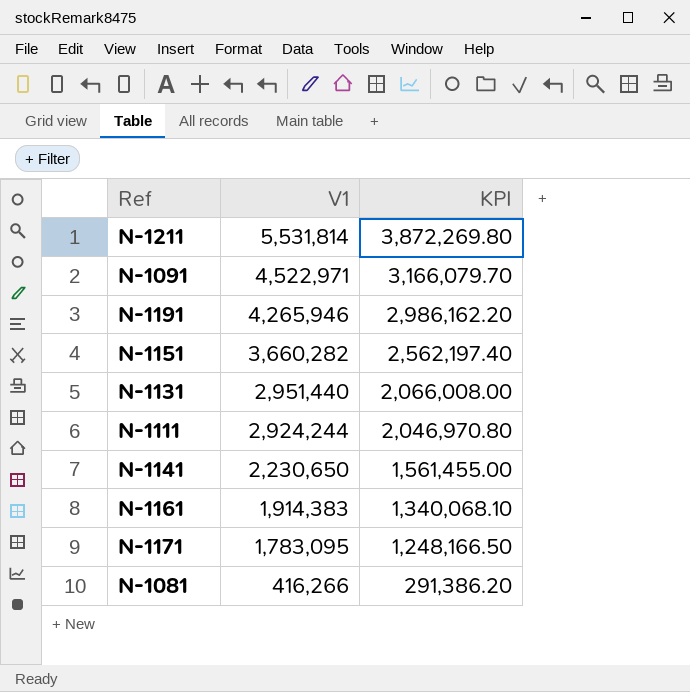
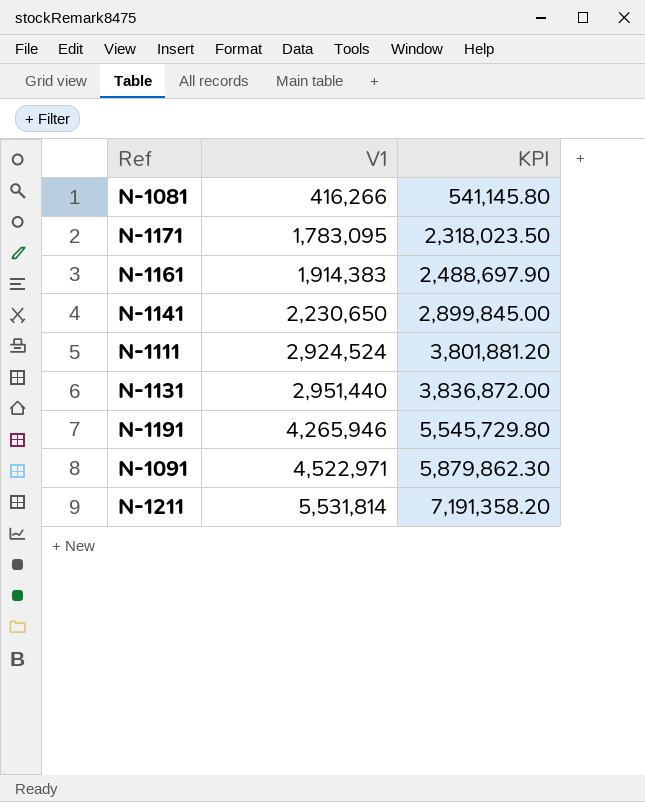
row order: V1 descending -> V1 ascending
column KPI | formula: [V1] * 0.7 -> [V1] * 1.3
row N-1151: 3,660,282 | 2,562,197.40 -> none
N-1111 | V1: 2,924,244 -> 2,924,524

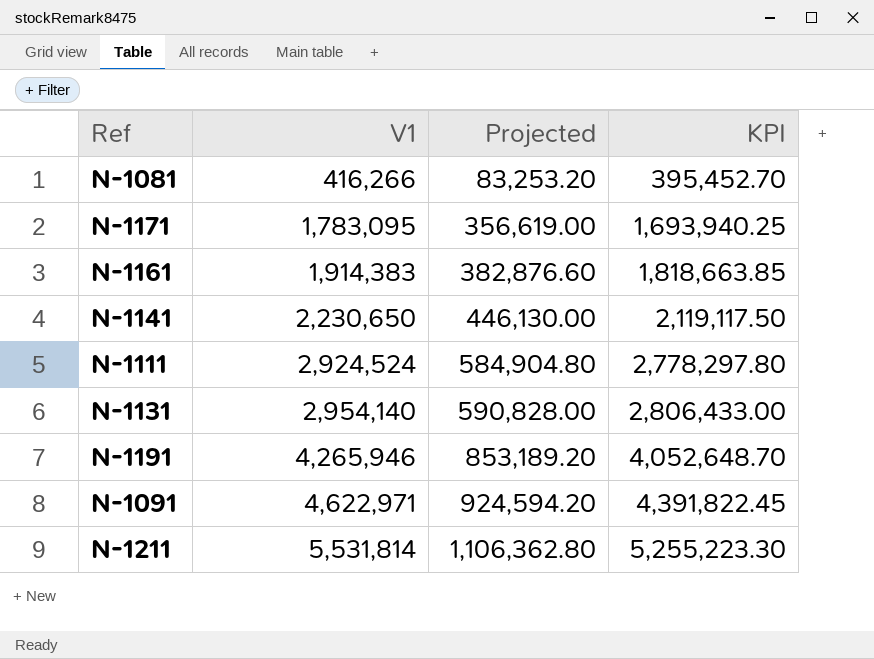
column Projected | formula: none -> [V1] * 0.2
column KPI | formula: [V1] * 1.3 -> [V1] * 0.95
N-1131 | V1: 2,951,440 -> 2,954,140
N-1091 | V1: 4,522,971 -> 4,622,971

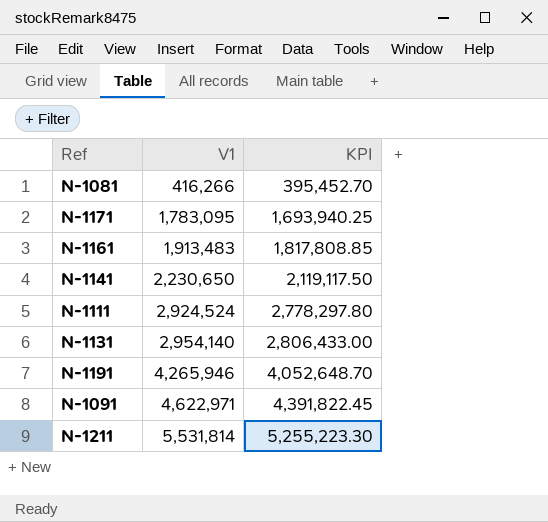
column Projected | formula: [V1] * 0.2 -> none
N-1161 | V1: 1,914,383 -> 1,913,483
N-1161 | KPI: 1,818,663.85 -> 1,817,808.85

